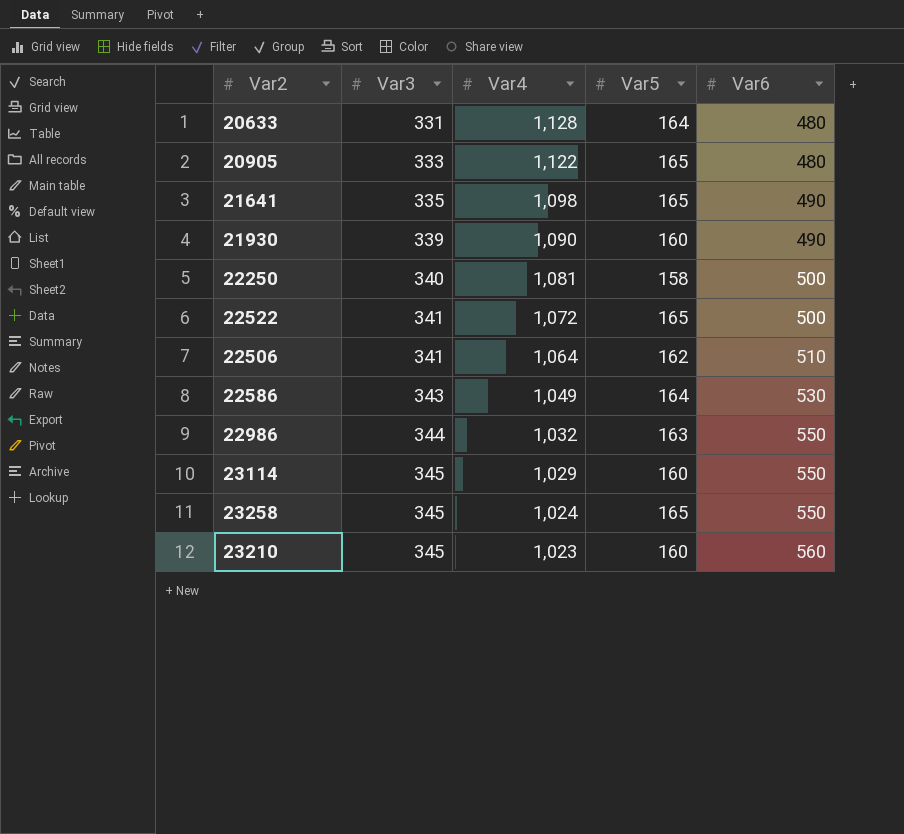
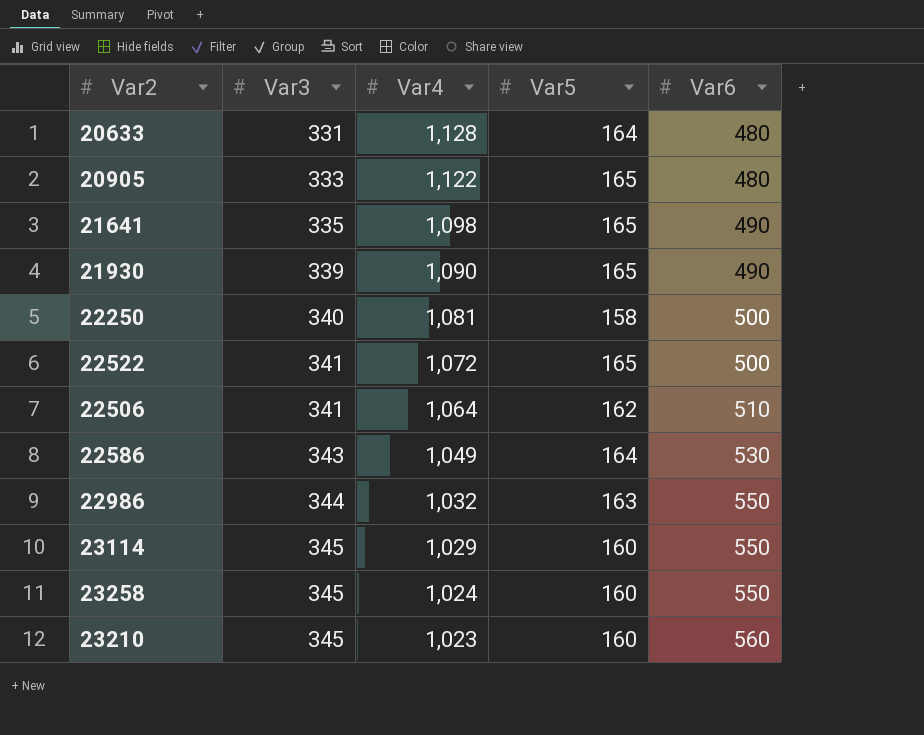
21930 | Var5: 160 -> 165
23258 | Var5: 165 -> 160

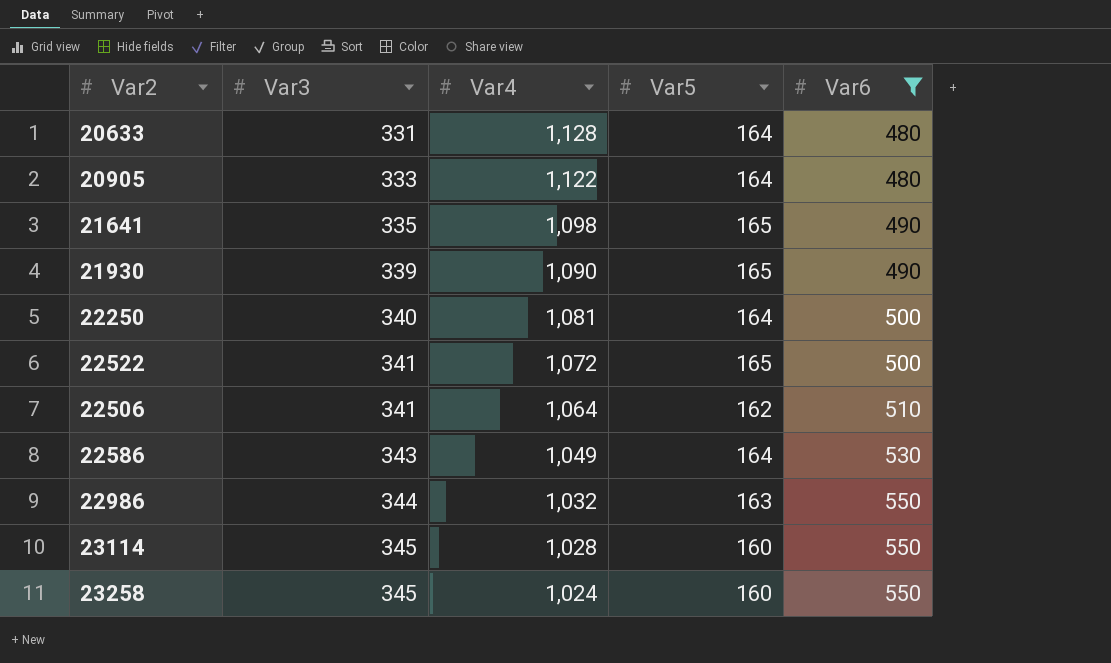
filter: none -> Var6 != 560
20905 | Var5: 165 -> 164
22250 | Var5: 158 -> 164
23114 | Var4: 1,029 -> 1,028

